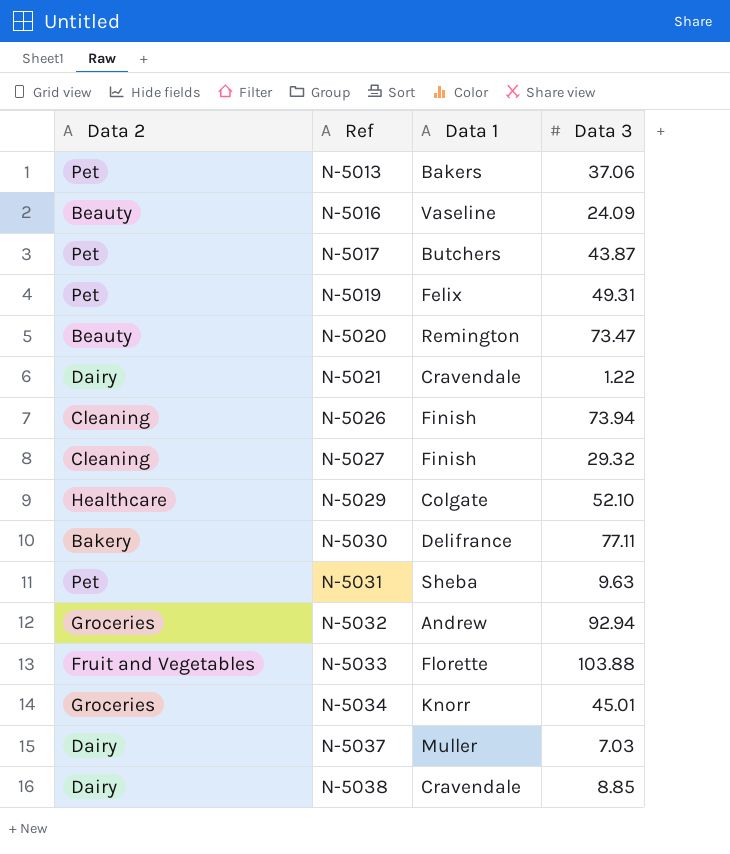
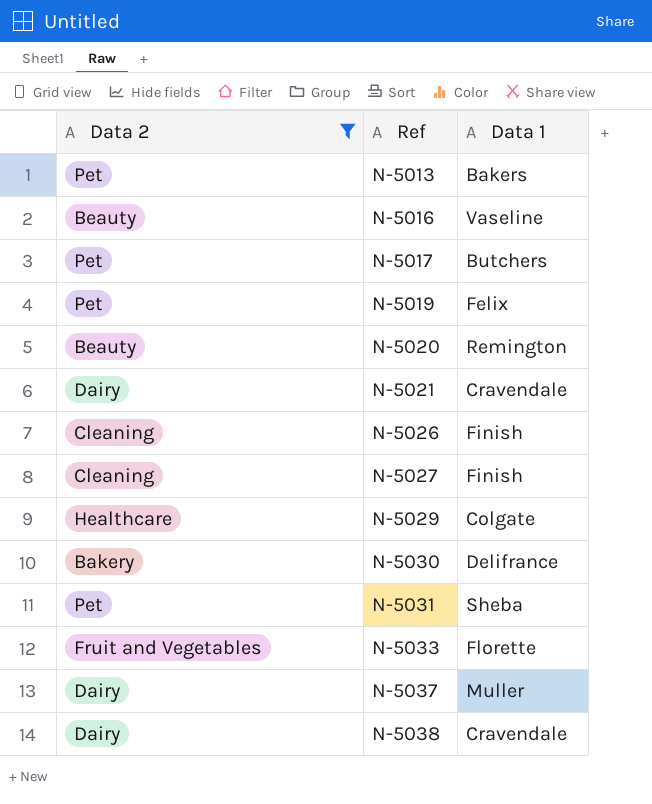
filter: none -> Data 2 != Groceries
column Data 3 | position: 4 -> none

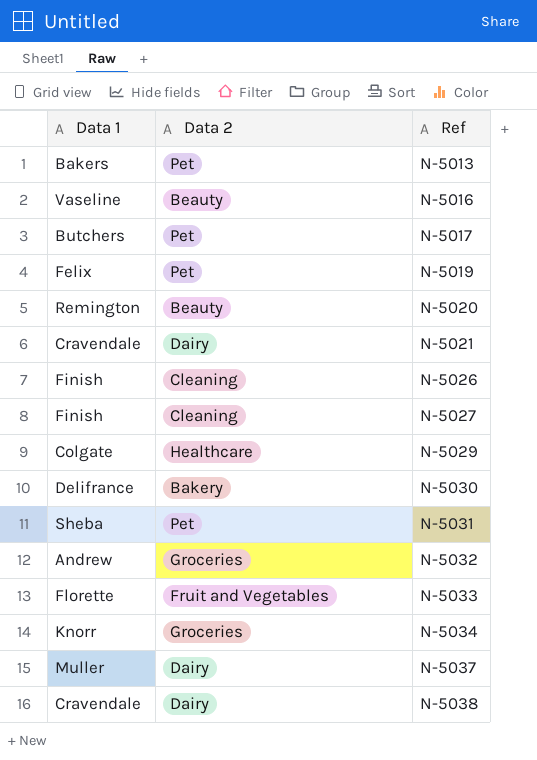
filter: Data 2 != Groceries -> none
column Data 1 | position: 3 -> 1

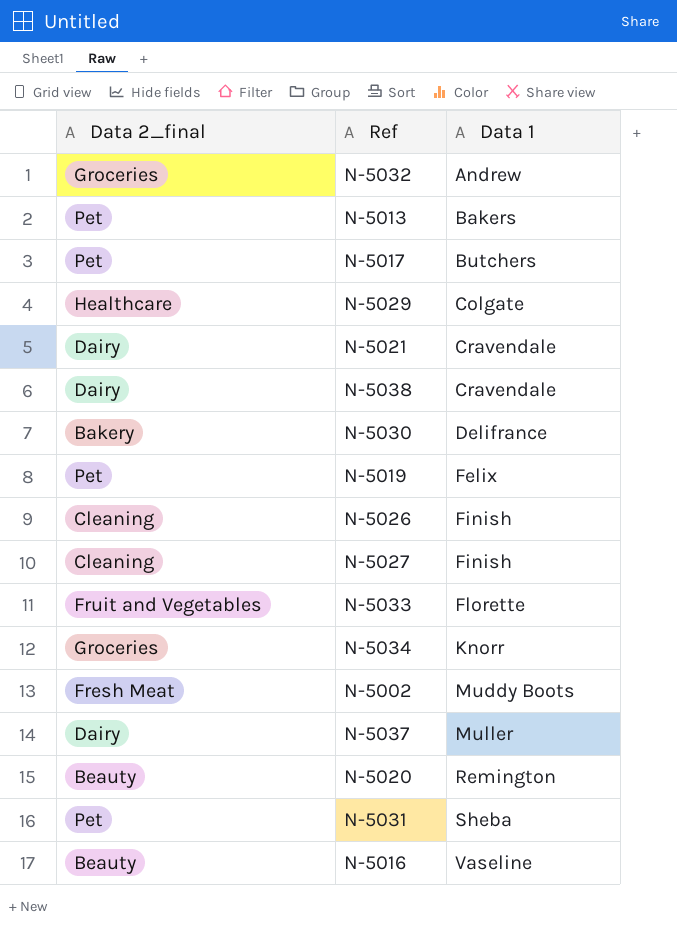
row order: Ref ascending -> Data 1 ascending
column name: Data 2 -> Data 2_final
column Data 1 | position: 1 -> 3
row N-5002: none -> Fresh Meat | Muddy Boots

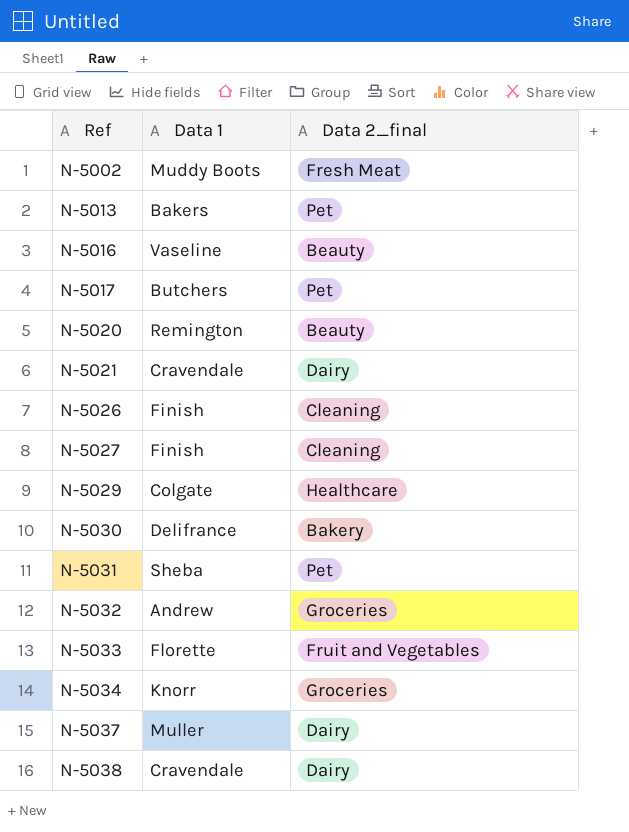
row order: Data 1 ascending -> Ref ascending
column Data 2_final | position: 1 -> 3
row N-5019: Pet | Felix -> none

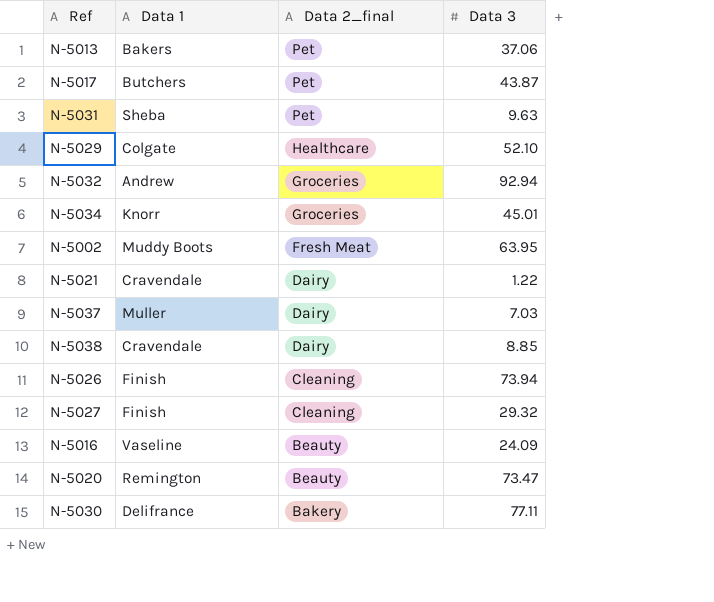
row order: Ref ascending -> Data 2_final descending
column Data 3 | position: none -> 4
row N-5033: Florette | Fruit and Vegetables -> none

